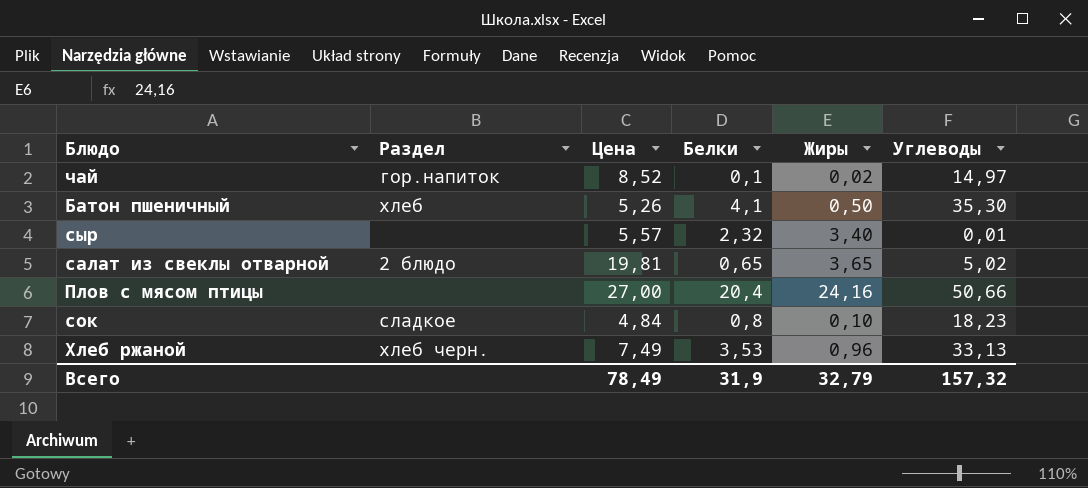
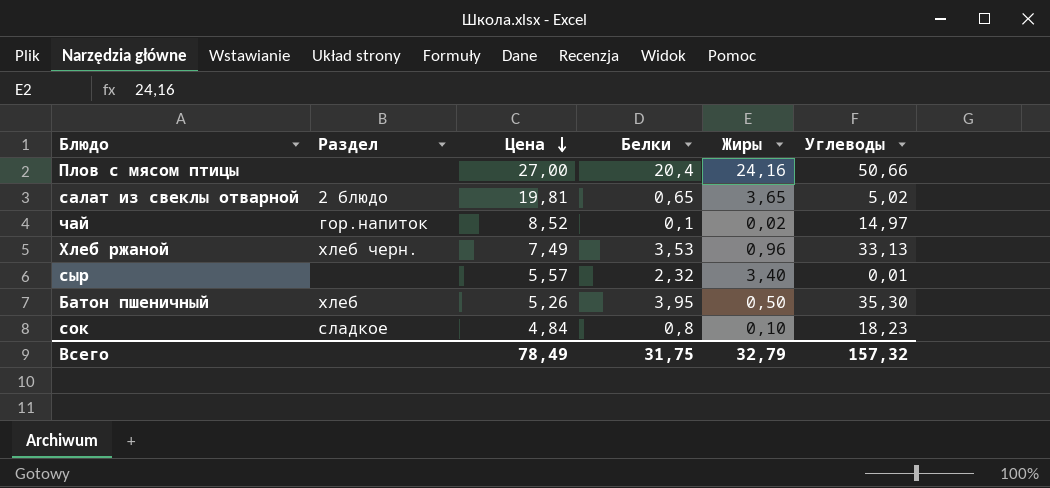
row order: none -> Цена descending
Батон пшеничный | Белки: 4,1 -> 3,95
Всего | Белки: 31,9 -> 31,75

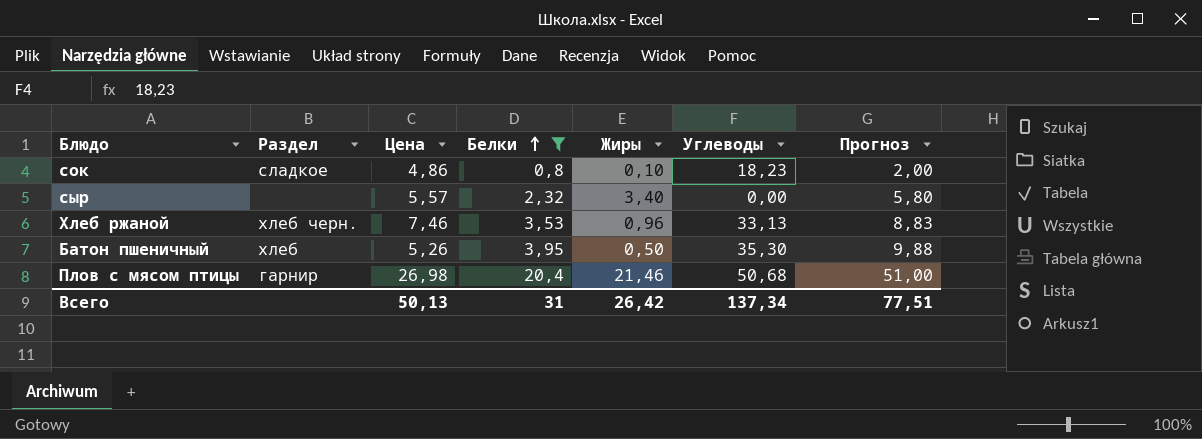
filter: none -> Белки >= 0,8
row order: Цена descending -> Белки ascending
column Прогноз | formula: none -> [Белки] * 2,5
сок | Цена: 4,84 -> 4,86
сыр | Углеводы: 0,01 -> 0,00
Хлеб ржаной | Цена: 7,49 -> 7,46
Плов с мясом птицы | Раздел: none -> гарнир
Плов с мясом птицы | Цена: 27,00 -> 26,98
Плов с мясом птицы | Жиры: 24,16 -> 21,46
Плов с мясом птицы | Углеводы: 50,66 -> 50,68
Всего | Цена: 78,49 -> 50,13
Всего | Белки: 31,75 -> 31
Всего | Жиры: 32,79 -> 26,42
Всего | Углеводы: 157,32 -> 137,34

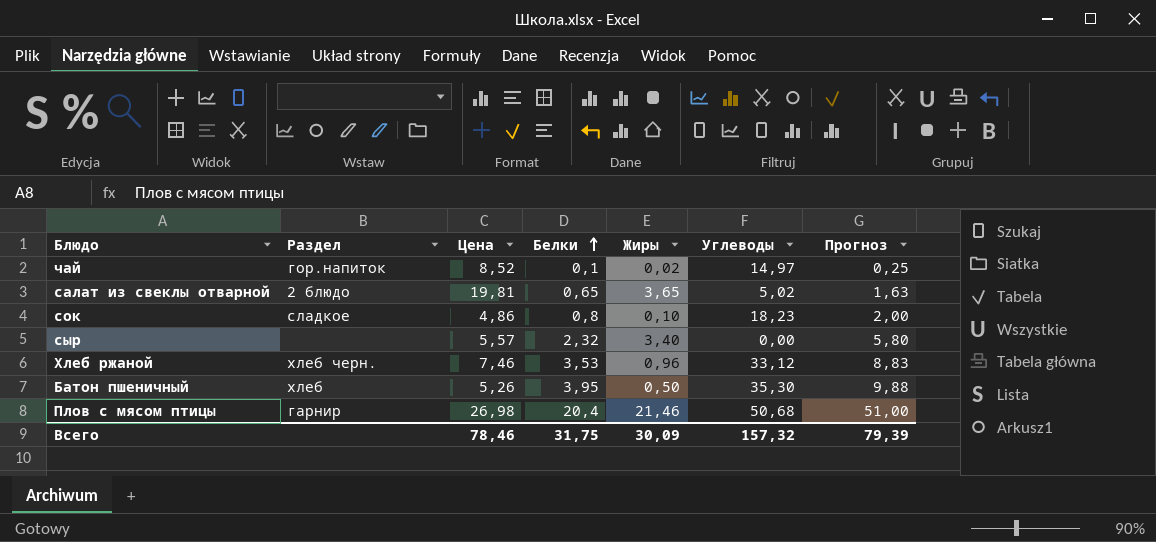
filter: Белки >= 0,8 -> none
Хлеб ржаной | Углеводы: 33,13 -> 33,12
Всего | Цена: 50,13 -> 78,46
Всего | Белки: 31 -> 31,75
Всего | Жиры: 26,42 -> 30,09
Всего | Углеводы: 137,34 -> 157,32
Всего | Прогноз: 77,51 -> 79,39

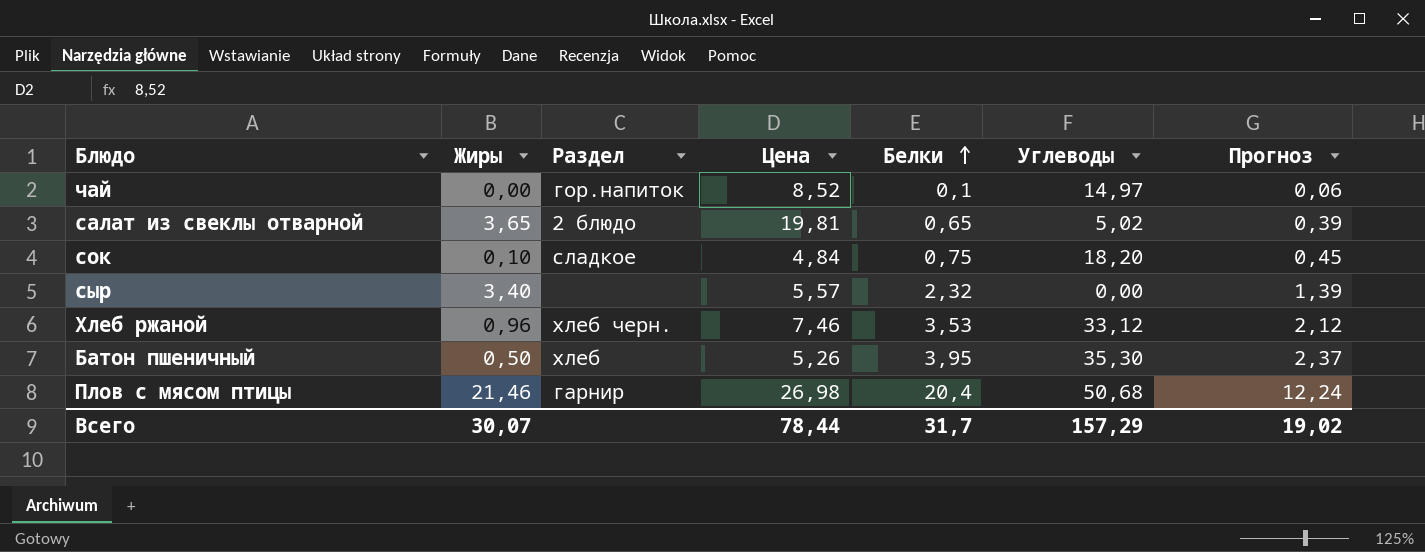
column Жиры | position: 5 -> 2
column Прогноз | formula: [Белки] * 2,5 -> [Белки] * 0,6
чай | Жиры: 0,02 -> 0,00
сок | Цена: 4,86 -> 4,84
сок | Белки: 0,8 -> 0,75
сок | Углеводы: 18,23 -> 18,20
Всего | Жиры: 30,09 -> 30,07
Всего | Цена: 78,46 -> 78,44
Всего | Белки: 31,75 -> 31,7
Всего | Углеводы: 157,32 -> 157,29
Всего | Прогноз: 79,39 -> 19,02

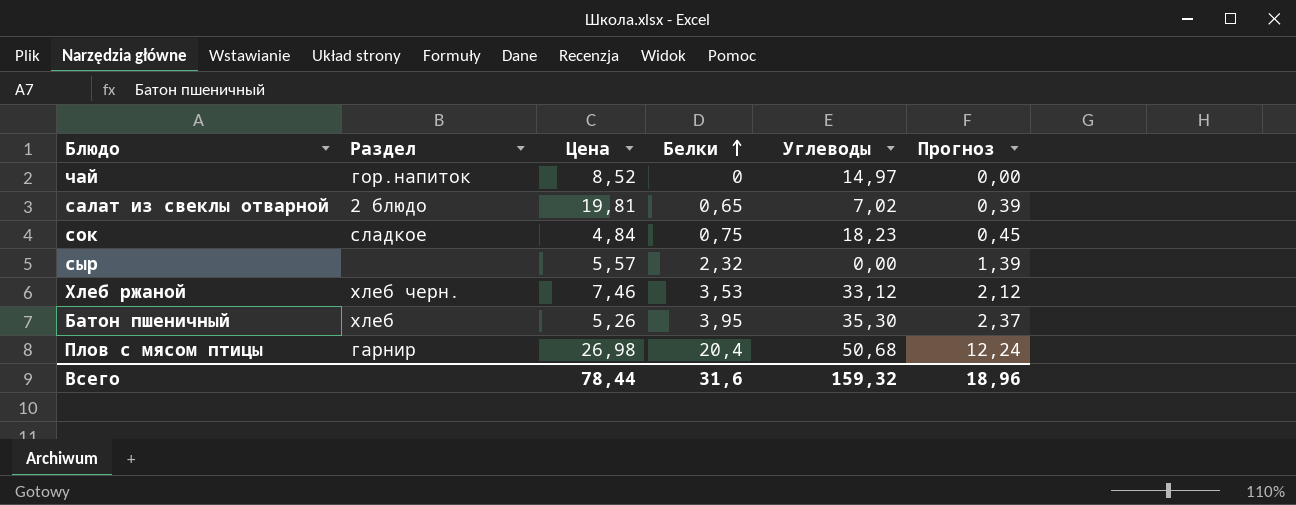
column Жиры | position: 2 -> none
чай | Белки: 0,1 -> 0
чай | Прогноз: 0,06 -> 0,00
салат из свеклы отварной | Углеводы: 5,02 -> 7,02
сок | Углеводы: 18,20 -> 18,23
Всего | Белки: 31,7 -> 31,6
Всего | Углеводы: 157,29 -> 159,32
Всего | Прогноз: 19,02 -> 18,96

